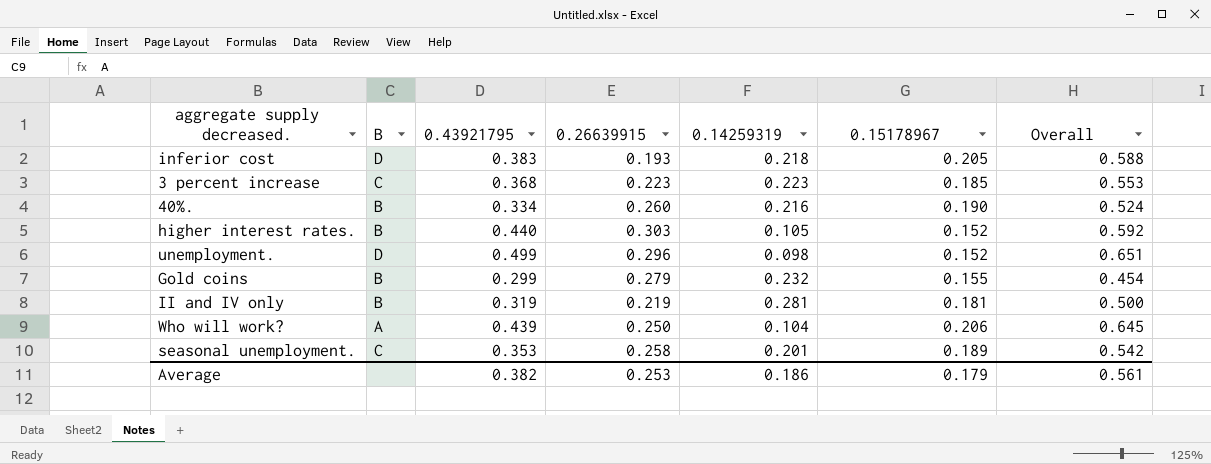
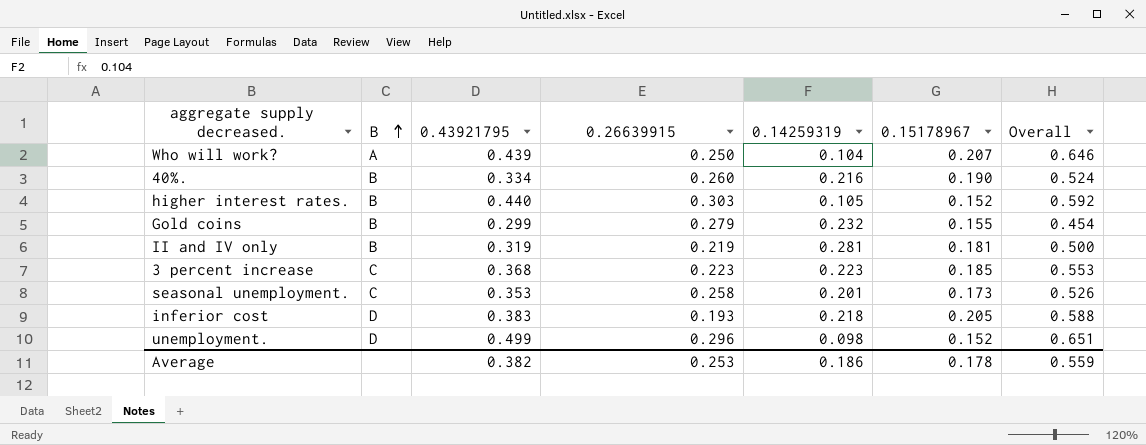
row order: none -> B ascending
Who will work? | 0.15178967: 0.206 -> 0.207
Who will work? | Overall: 0.645 -> 0.646
seasonal unemployment. | 0.15178967: 0.189 -> 0.173
seasonal unemployment. | Overall: 0.542 -> 0.526
Average | 0.15178967: 0.179 -> 0.178
Average | Overall: 0.561 -> 0.559

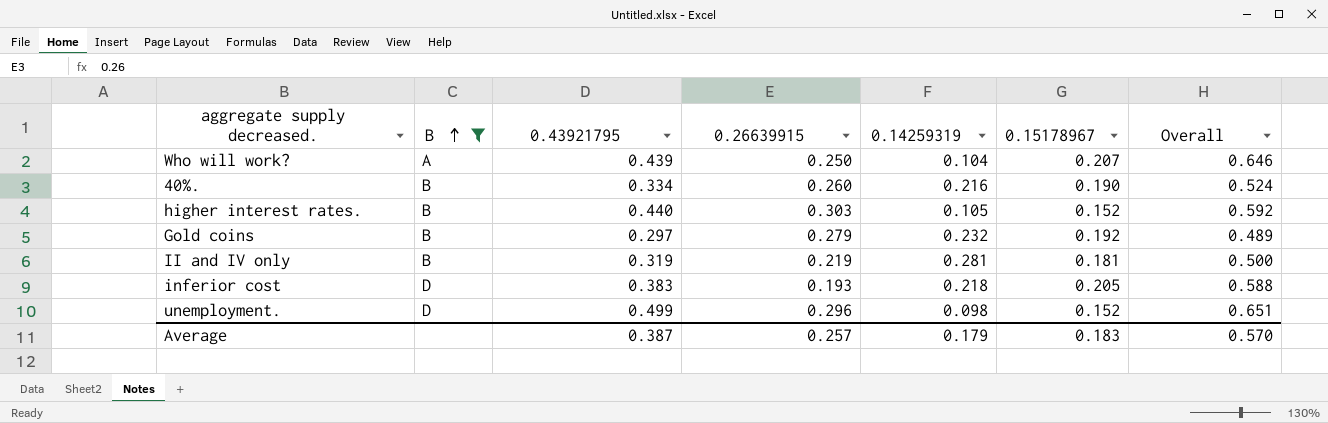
filter: none -> B != C
Gold coins | 0.43921795: 0.299 -> 0.297
Gold coins | 0.15178967: 0.155 -> 0.192
Gold coins | Overall: 0.454 -> 0.489
Average | 0.43921795: 0.382 -> 0.387
Average | 0.26639915: 0.253 -> 0.257
Average | 0.14259319: 0.186 -> 0.179
Average | 0.15178967: 0.178 -> 0.183
Average | Overall: 0.559 -> 0.570

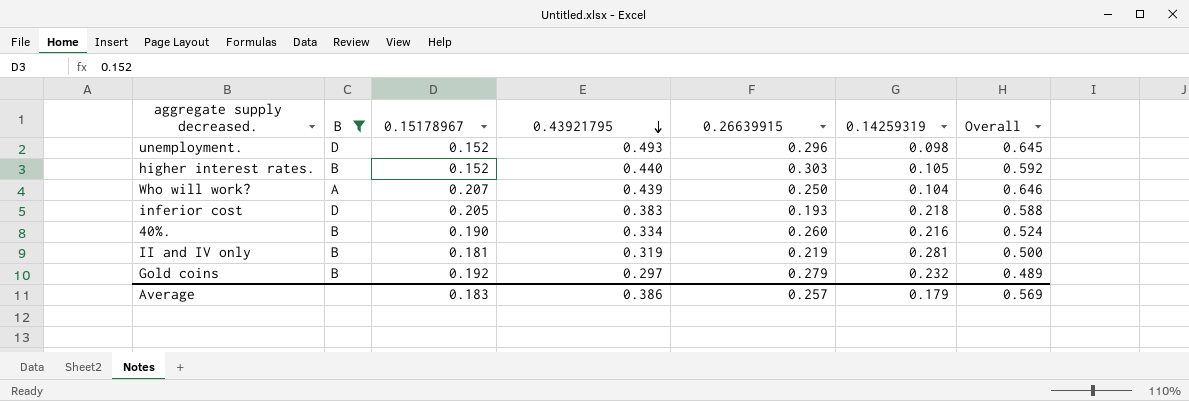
row order: B ascending -> 0.43921795 descending
column 0.15178967 | position: 6 -> 3
unemployment. | 0.43921795: 0.499 -> 0.493
unemployment. | Overall: 0.651 -> 0.645
Average | 0.43921795: 0.387 -> 0.386
Average | Overall: 0.570 -> 0.569

